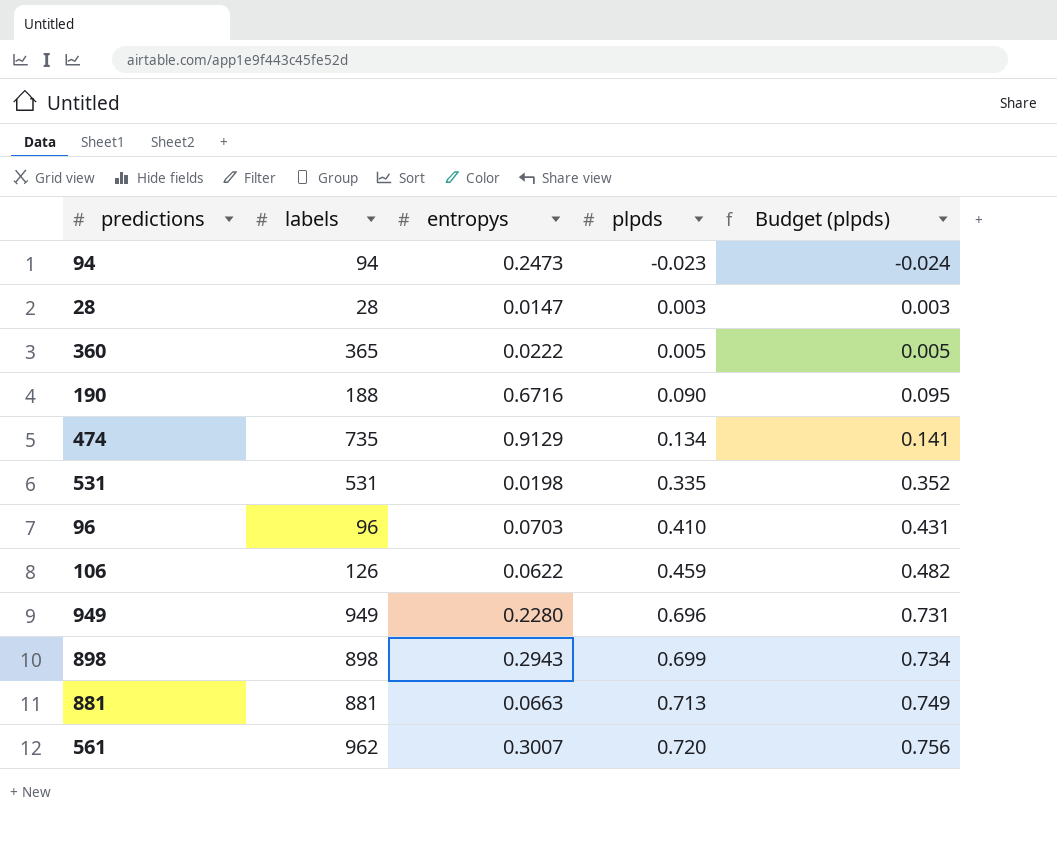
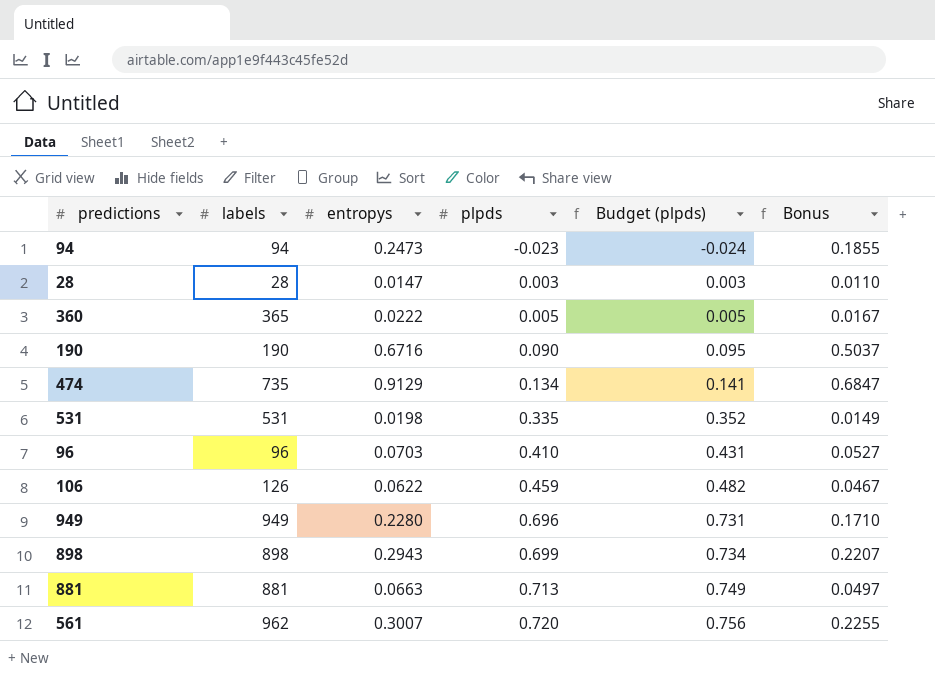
column Bonus | formula: none -> [entropys] * 0.75
190 | labels: 188 -> 190

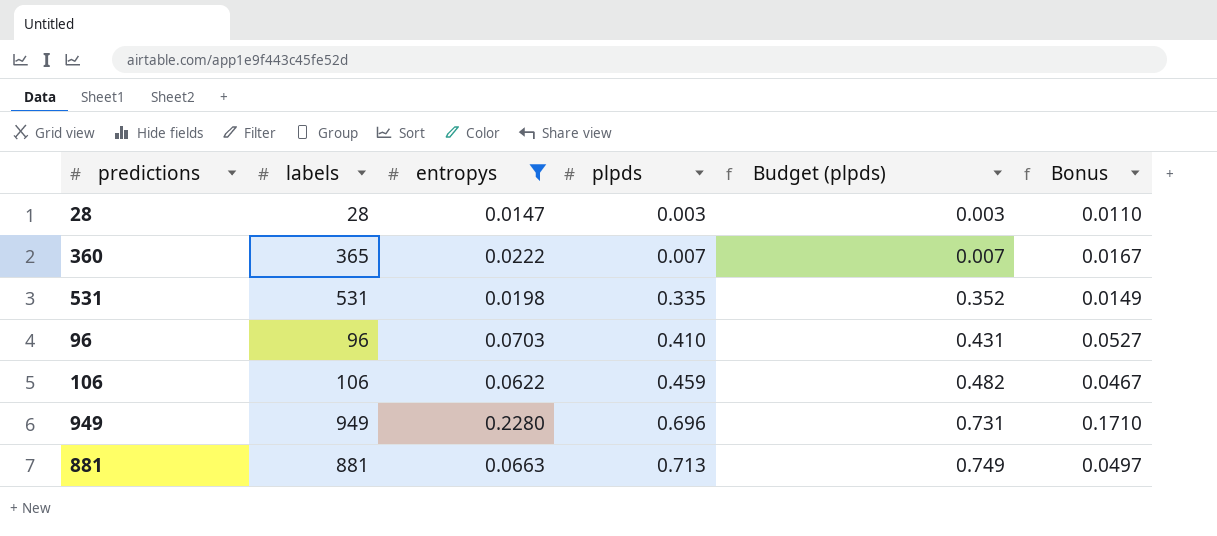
filter: none -> entropys <= 0.2280
360 | plpds: 0.005 -> 0.007
360 | Budget (plpds): 0.005 -> 0.007
106 | labels: 126 -> 106

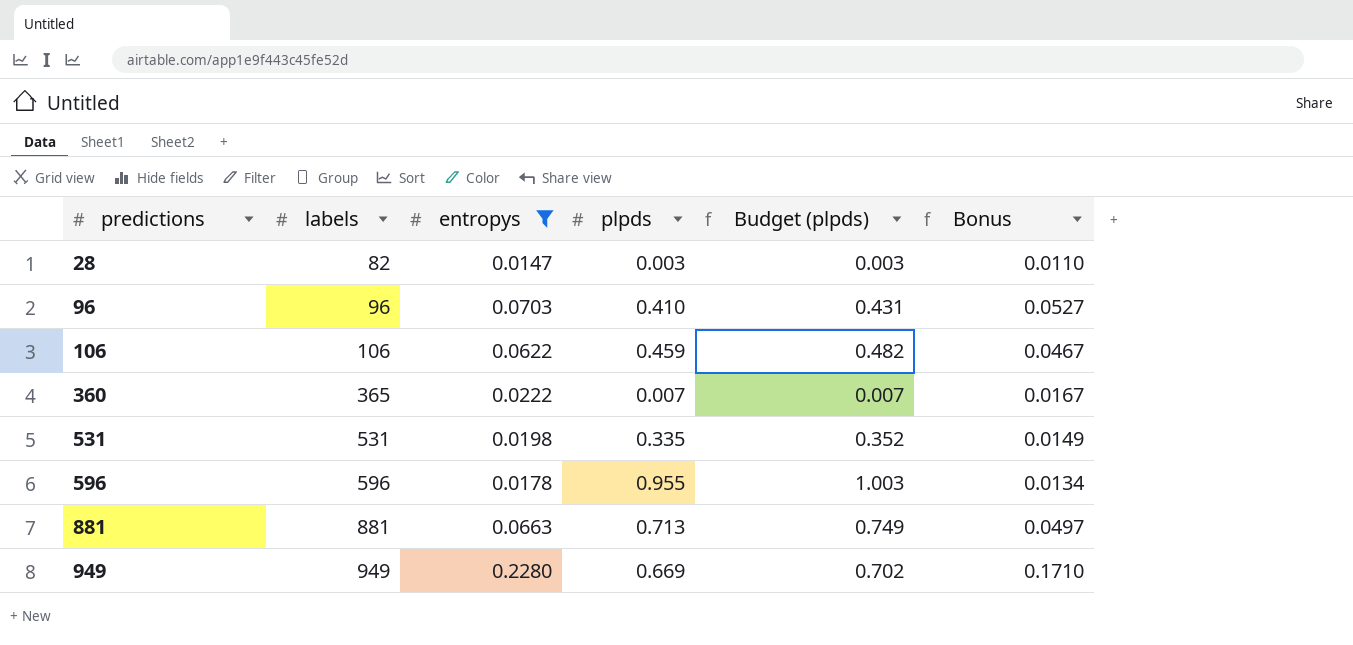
row order: plpds ascending -> predictions ascending
28 | labels: 28 -> 82
row 596: none -> 596 | 0.0178 | 0.955 | 1.003 | 0.0134
949 | plpds: 0.696 -> 0.669
949 | Budget (plpds): 0.731 -> 0.702

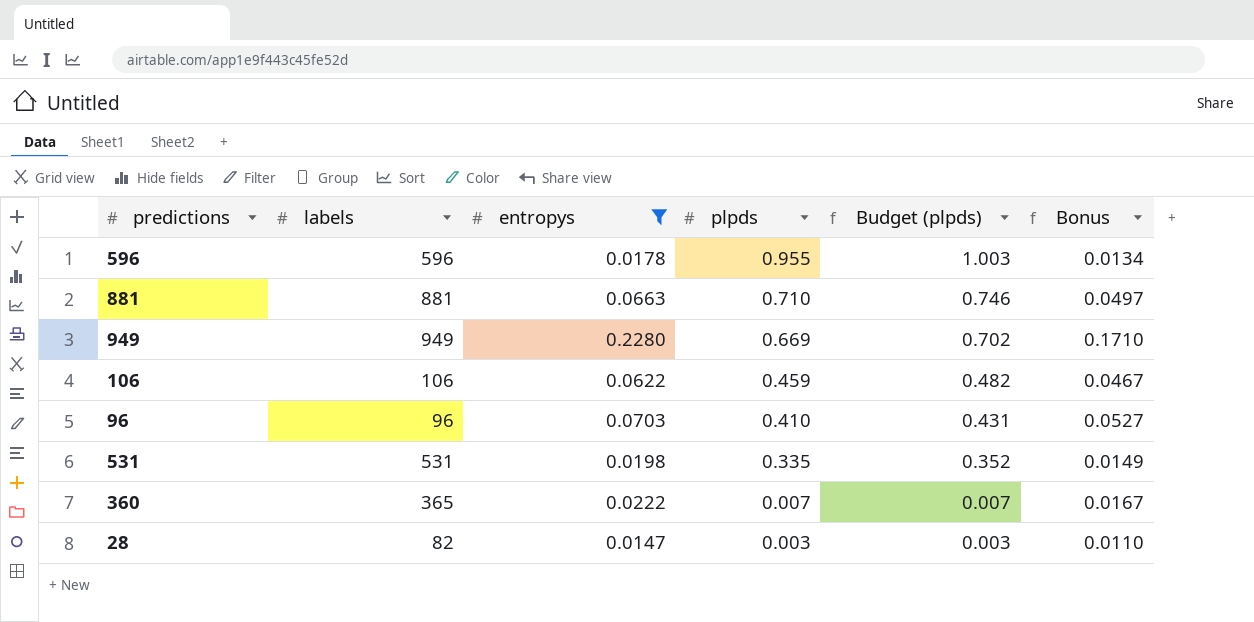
row order: predictions ascending -> plpds descending
881 | plpds: 0.713 -> 0.710
881 | Budget (plpds): 0.749 -> 0.746

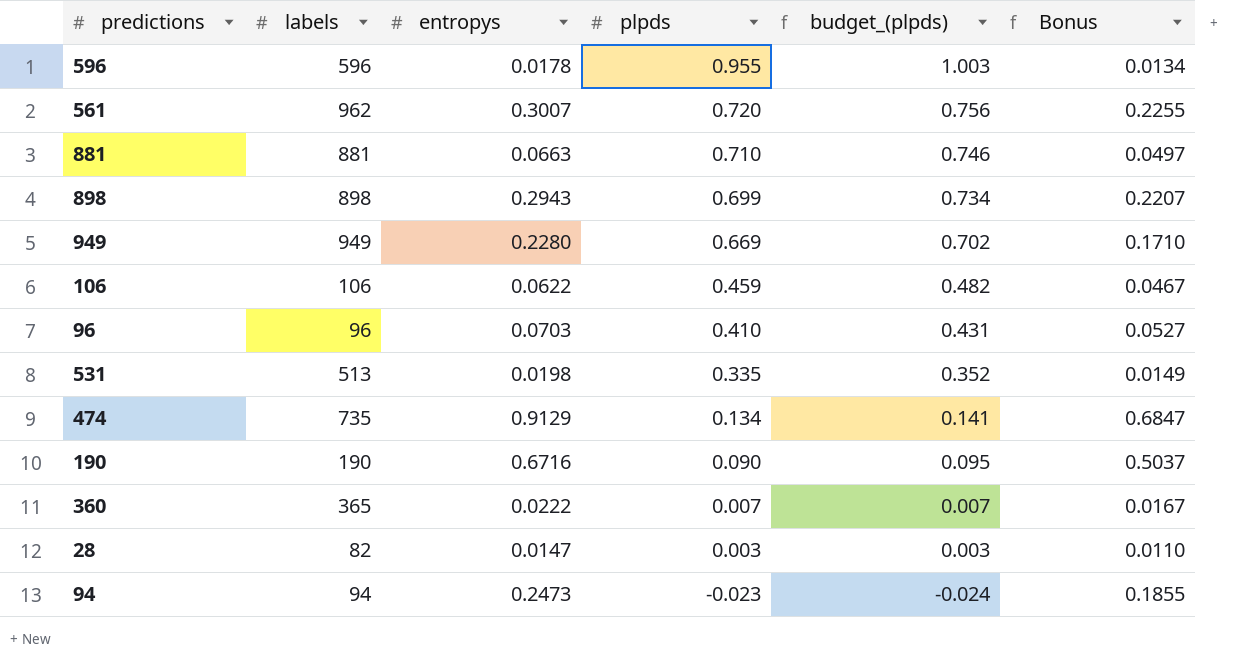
filter: entropys <= 0.2280 -> none
column name: Budget (plpds) -> budget_(plpds)
531 | labels: 531 -> 513

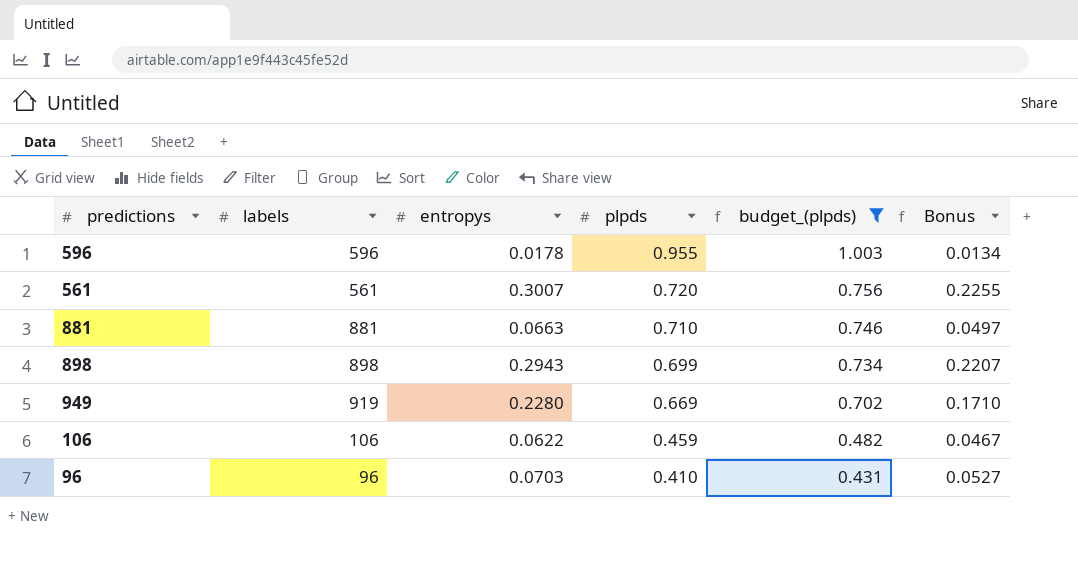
filter: none -> budget_(plpds) >= 0.431
561 | labels: 962 -> 561
949 | labels: 949 -> 919

